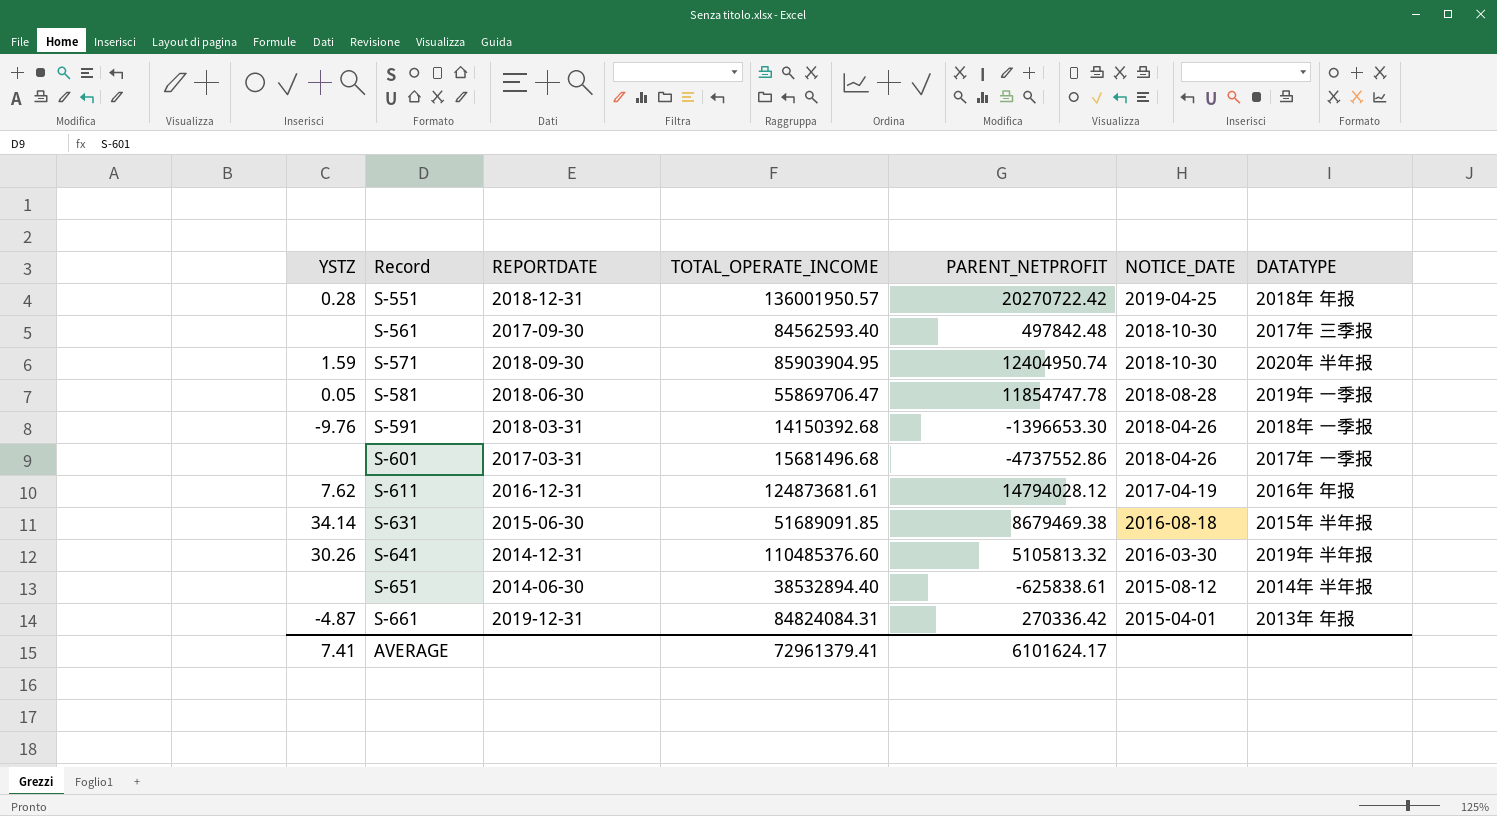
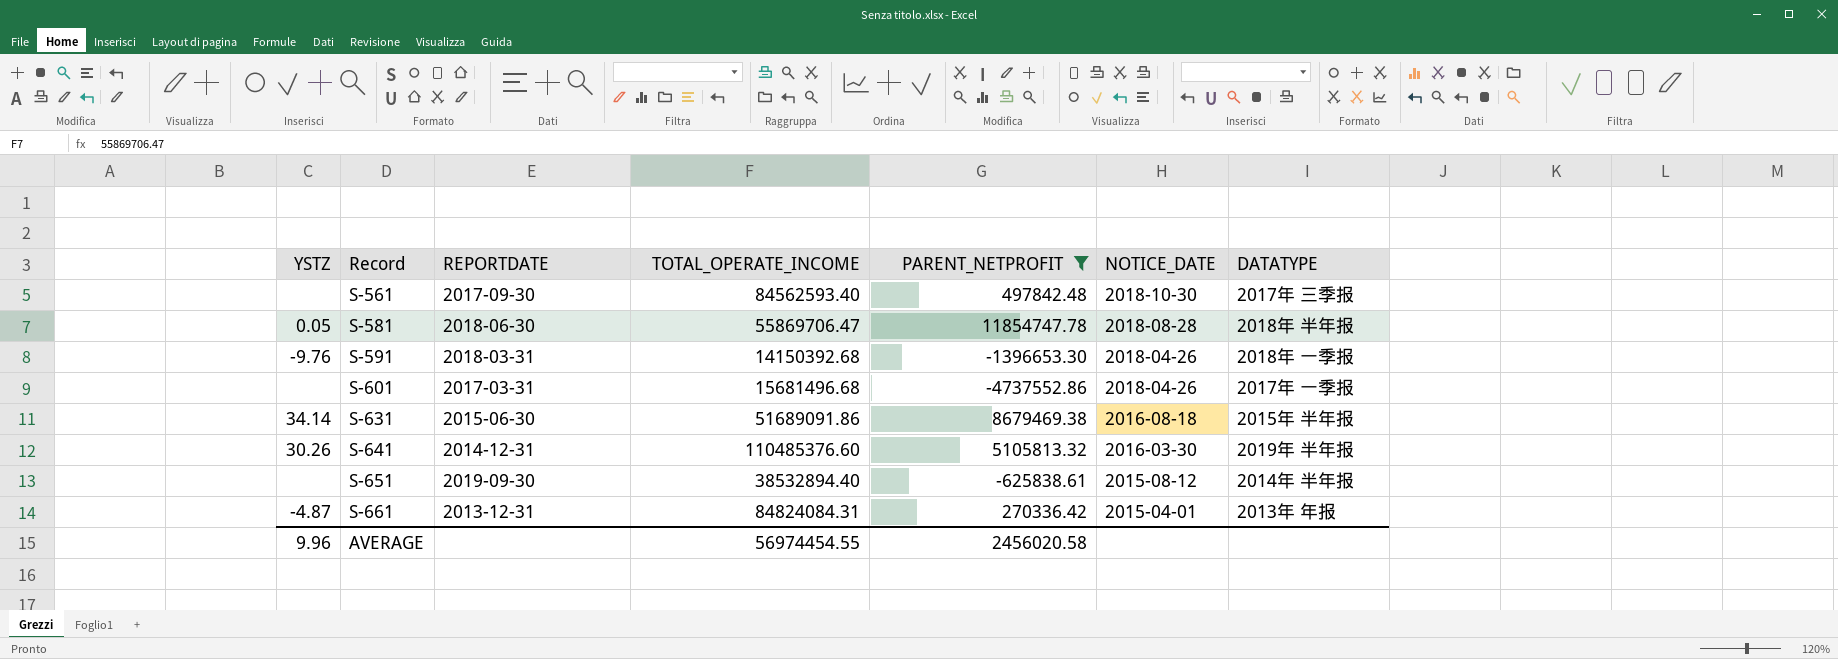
filter: none -> PARENT_NETPROFIT <= 11854747.78
S-581 | DATATYPE: 2019年 一季报 -> 2018年 半年报
S-631 | TOTAL_OPERATE_INCOME: 51689091.85 -> 51689091.86
S-651 | REPORTDATE: 2014-06-30 -> 2019-09-30
S-661 | REPORTDATE: 2019-12-31 -> 2013-12-31
AVERAGE | YSTZ: 7.41 -> 9.96
AVERAGE | TOTAL_OPERATE_INCOME: 72961379.41 -> 56974454.55
AVERAGE | PARENT_NETPROFIT: 6101624.17 -> 2456020.58

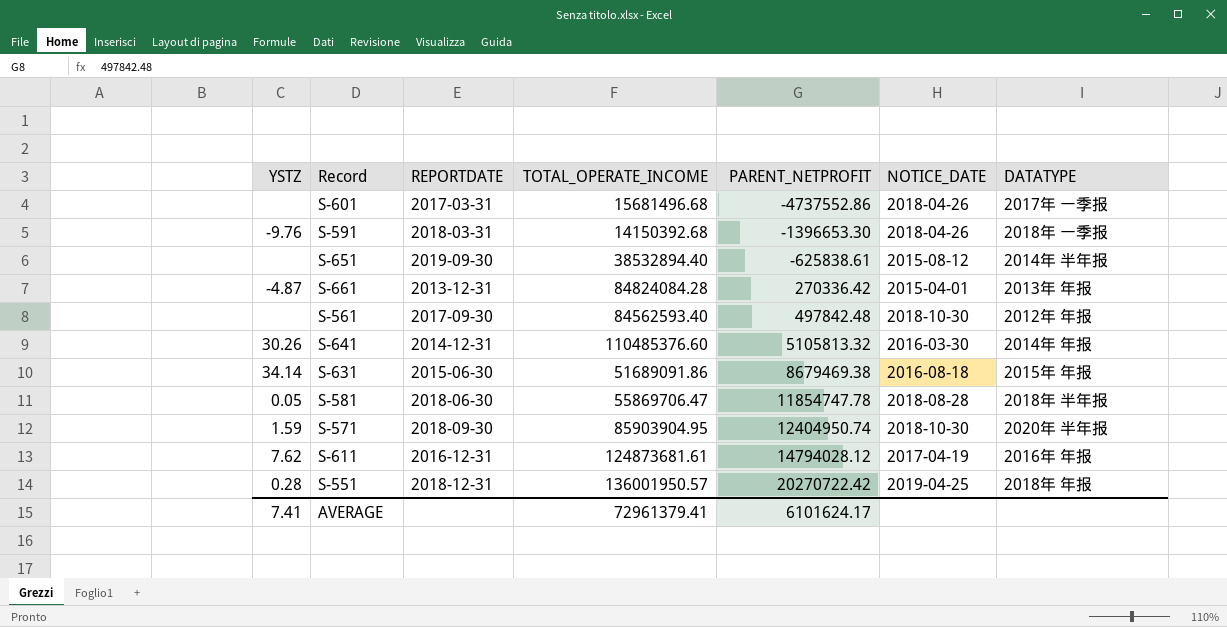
filter: PARENT_NETPROFIT <= 11854747.78 -> none
row order: Record ascending -> PARENT_NETPROFIT ascending
S-661 | TOTAL_OPERATE_INCOME: 84824084.31 -> 84824084.28
S-561 | DATATYPE: 2017年 三季报 -> 2012年 年报
S-641 | DATATYPE: 2019年 半年报 -> 2014年 年报
S-631 | DATATYPE: 2015年 半年报 -> 2015年 年报
AVERAGE | YSTZ: 9.96 -> 7.41
AVERAGE | TOTAL_OPERATE_INCOME: 56974454.55 -> 72961379.41
AVERAGE | PARENT_NETPROFIT: 2456020.58 -> 6101624.17

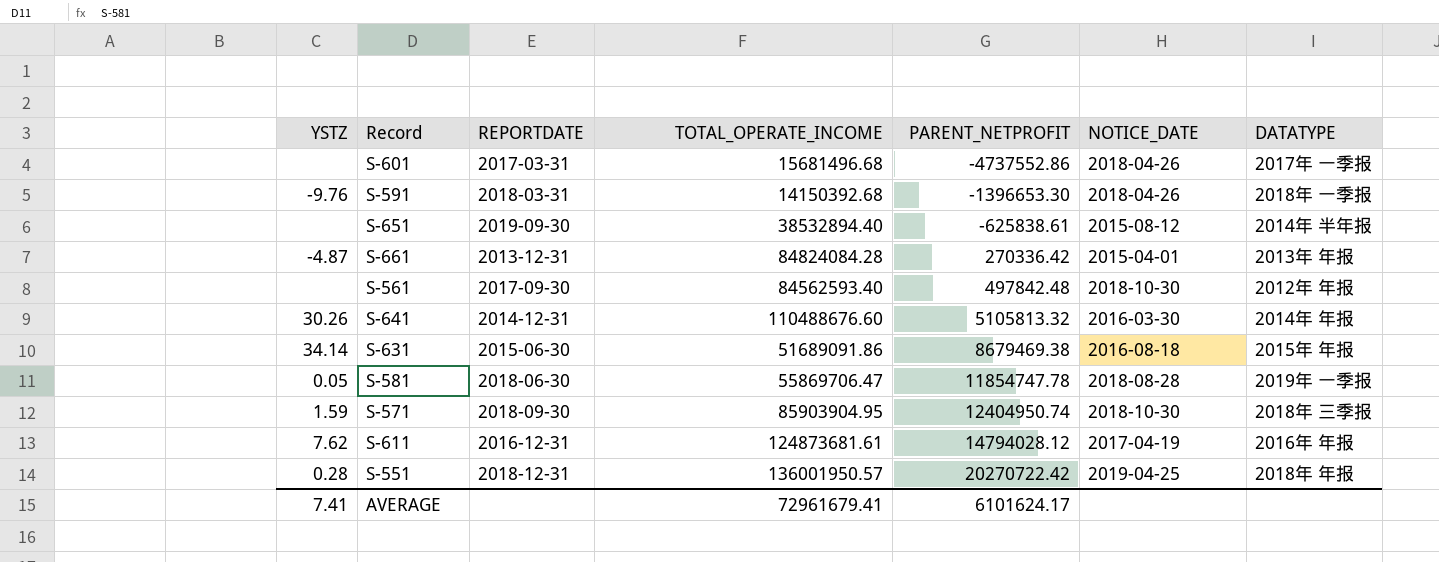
S-641 | TOTAL_OPERATE_INCOME: 110485376.60 -> 110488676.60
S-581 | DATATYPE: 2018年 半年报 -> 2019年 一季报
S-571 | DATATYPE: 2020年 半年报 -> 2018年 三季报
AVERAGE | TOTAL_OPERATE_INCOME: 72961379.41 -> 72961679.41

